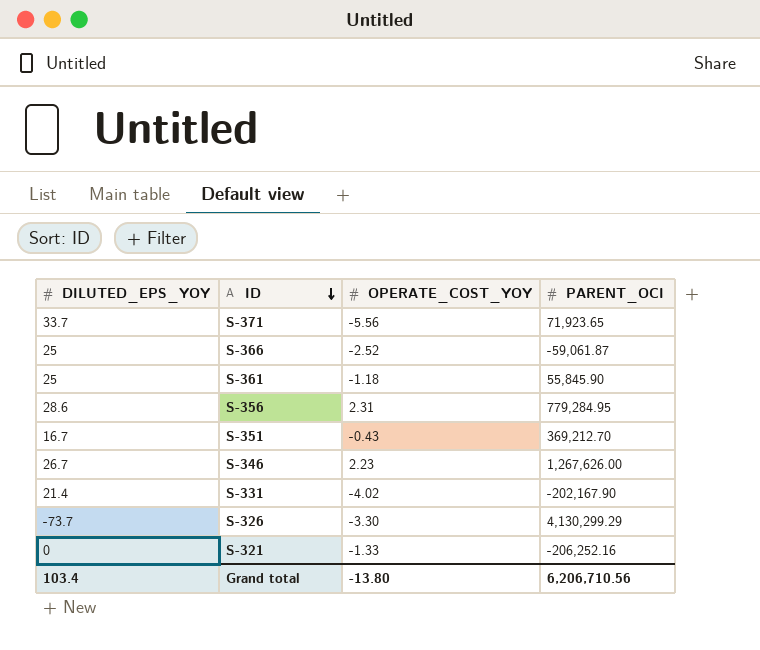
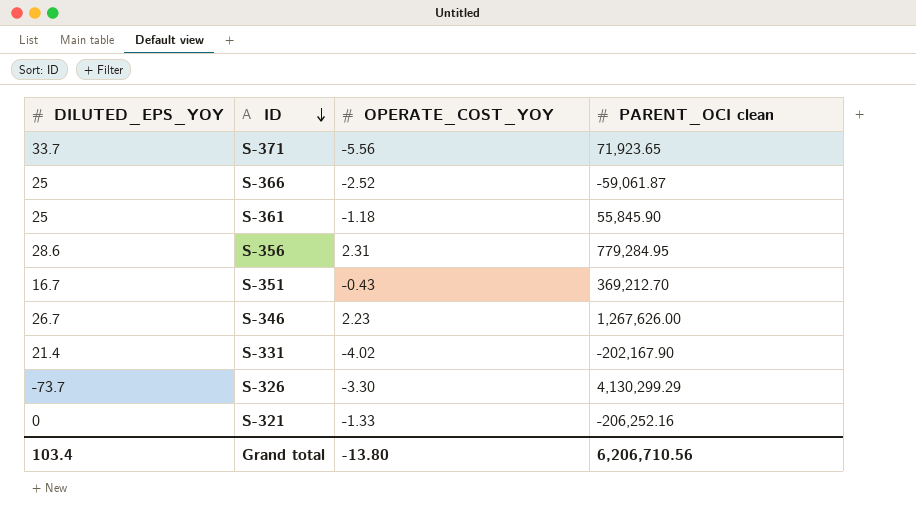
column name: PARENT_OCI -> PARENT_OCI clean

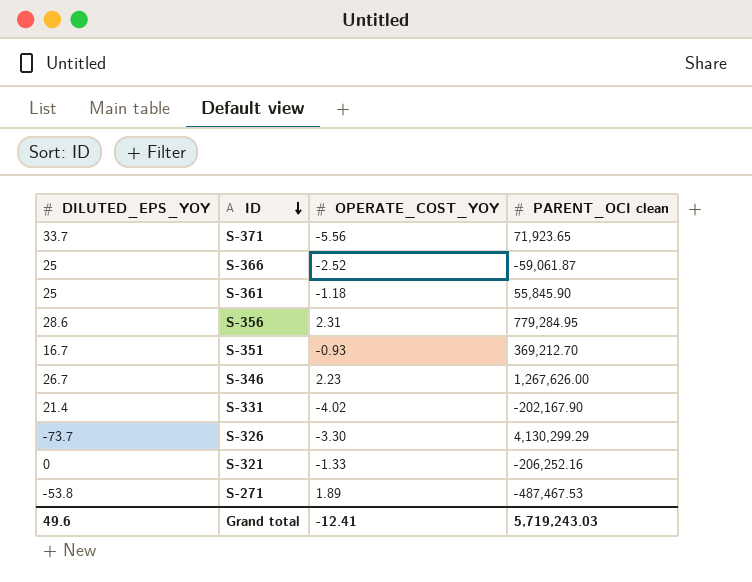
S-351 | OPERATE_COST_YOY: -0.43 -> -0.93
row S-271: none -> -53.8 | 1.89 | -487,467.53
Grand total | DILUTED_EPS_YOY: 103.4 -> 49.6
Grand total | OPERATE_COST_YOY: -13.80 -> -12.41
Grand total | PARENT_OCI clean: 6,206,710.56 -> 5,719,243.03

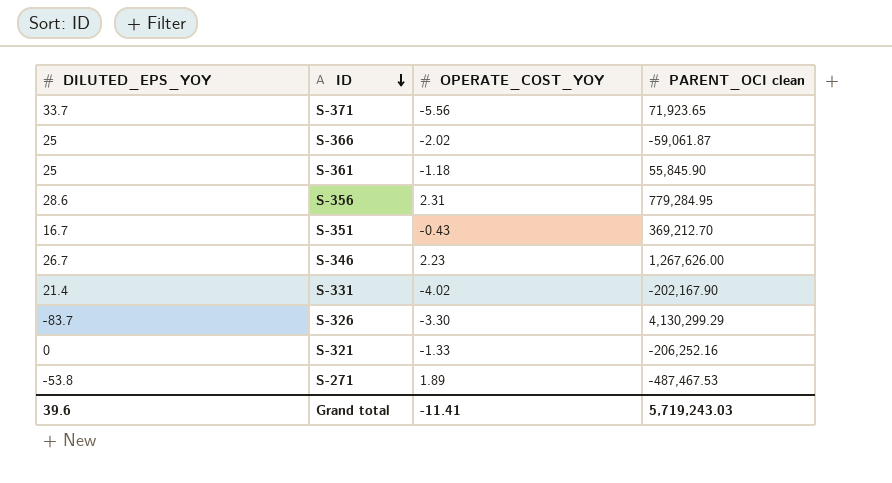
S-366 | OPERATE_COST_YOY: -2.52 -> -2.02
S-351 | OPERATE_COST_YOY: -0.93 -> -0.43
S-326 | DILUTED_EPS_YOY: -73.7 -> -83.7
Grand total | DILUTED_EPS_YOY: 49.6 -> 39.6
Grand total | OPERATE_COST_YOY: -12.41 -> -11.41

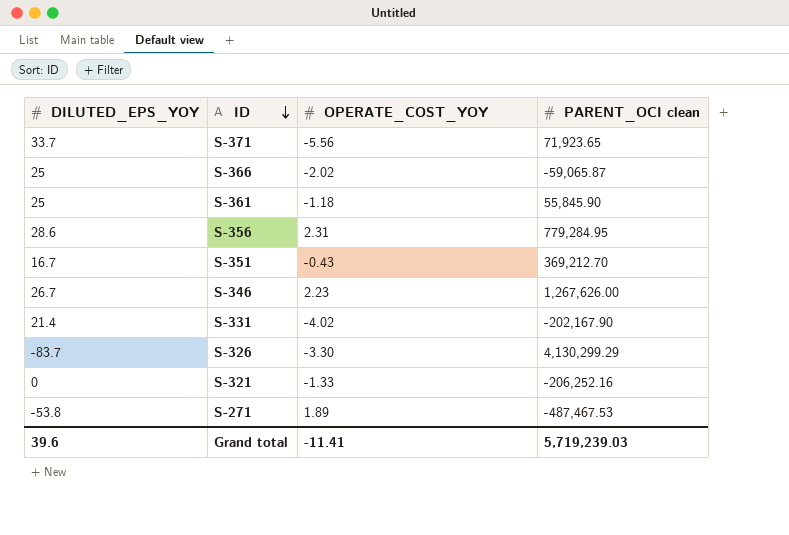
S-366 | PARENT_OCI clean: -59,061.87 -> -59,065.87
Grand total | PARENT_OCI clean: 5,719,243.03 -> 5,719,239.03

